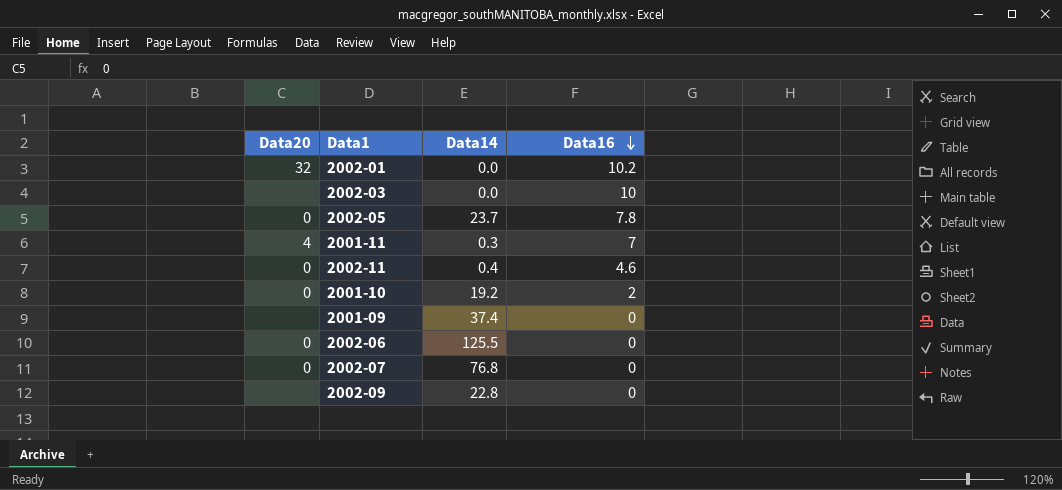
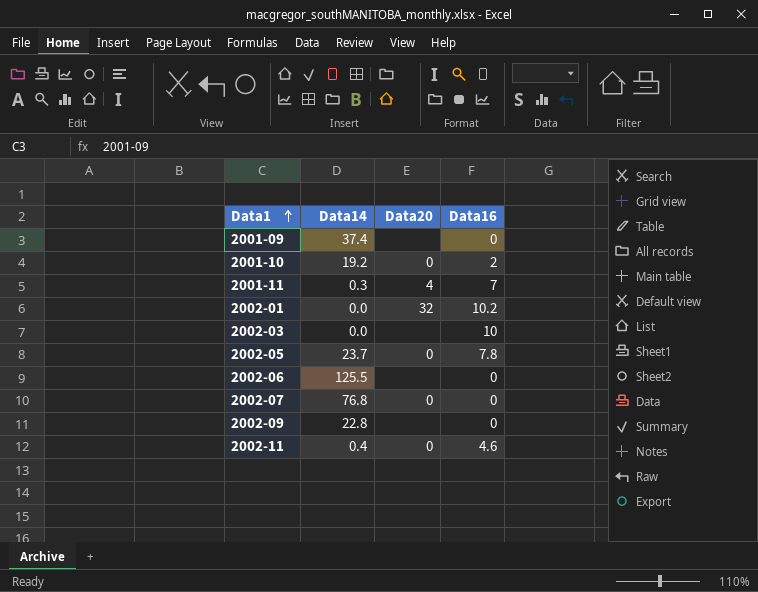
row order: Data16 descending -> Data1 ascending
column Data20 | position: 1 -> 3
2002-06 | Data20: 0 -> none

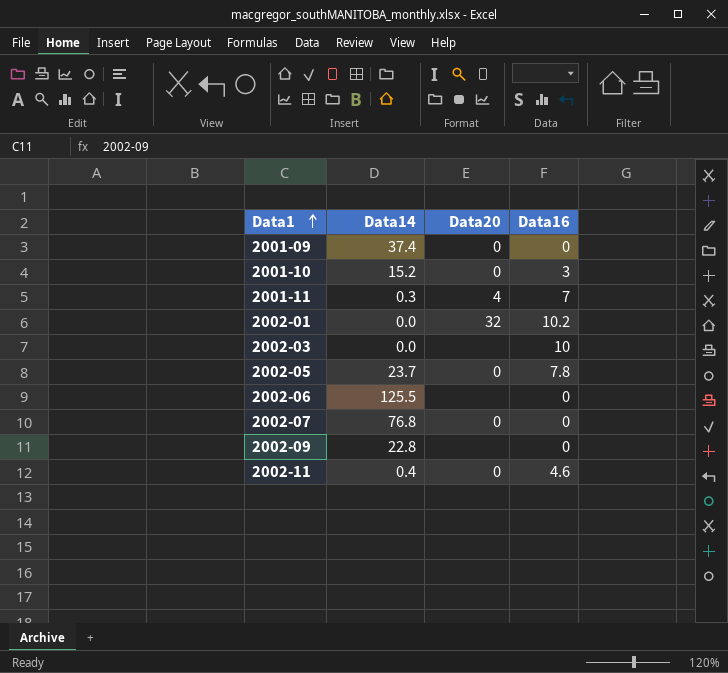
2001-09 | Data20: none -> 0
2001-10 | Data14: 19.2 -> 15.2
2001-10 | Data16: 2 -> 3

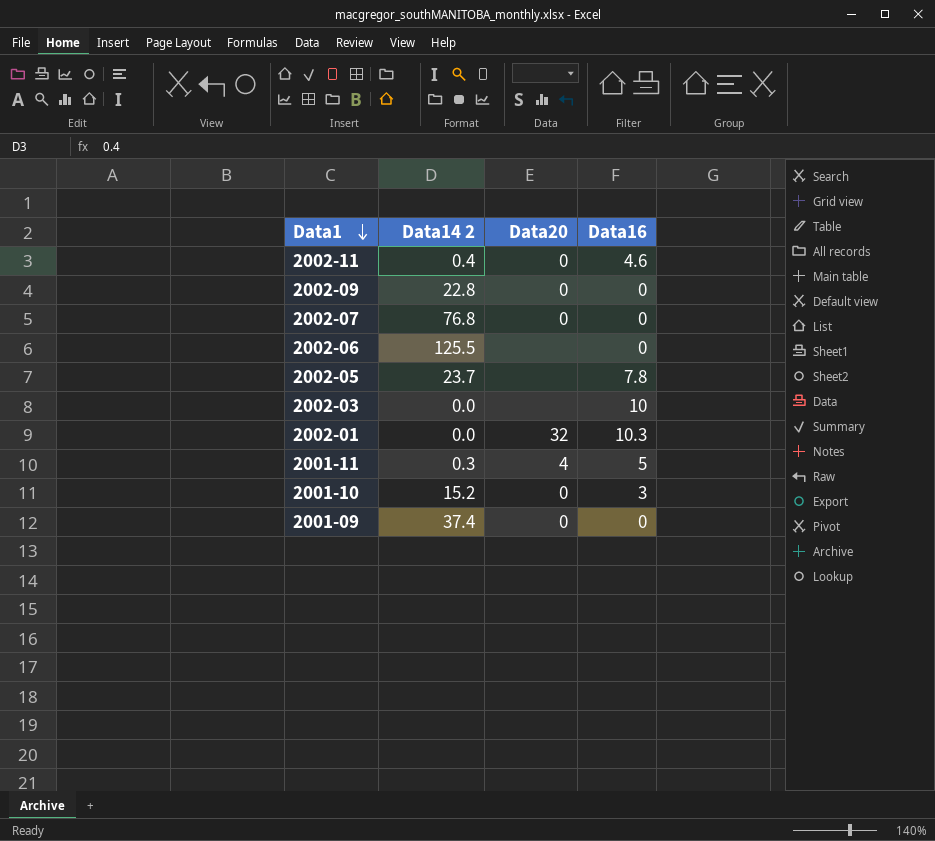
row order: Data1 ascending -> Data1 descending
column name: Data14 -> Data14 2
2002-09 | Data20: none -> 0
2002-05 | Data20: 0 -> none
2002-01 | Data16: 10.2 -> 10.3
2001-11 | Data16: 7 -> 5

